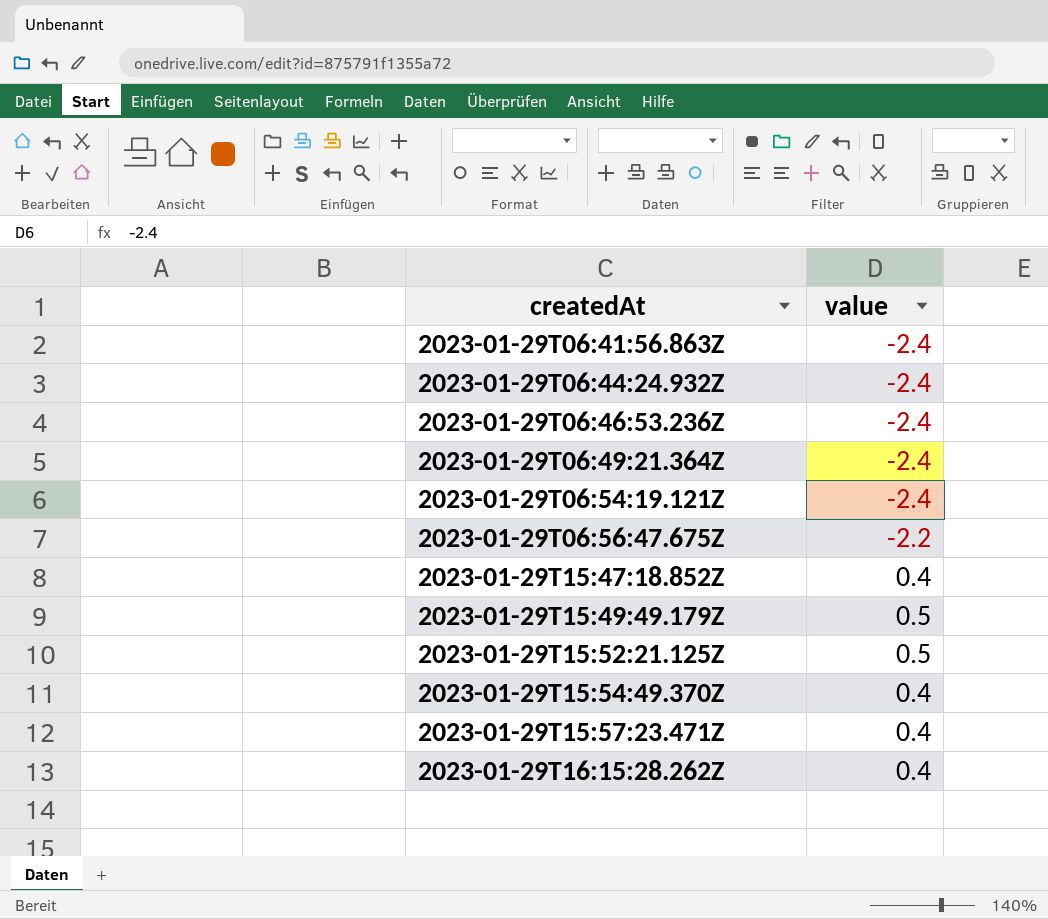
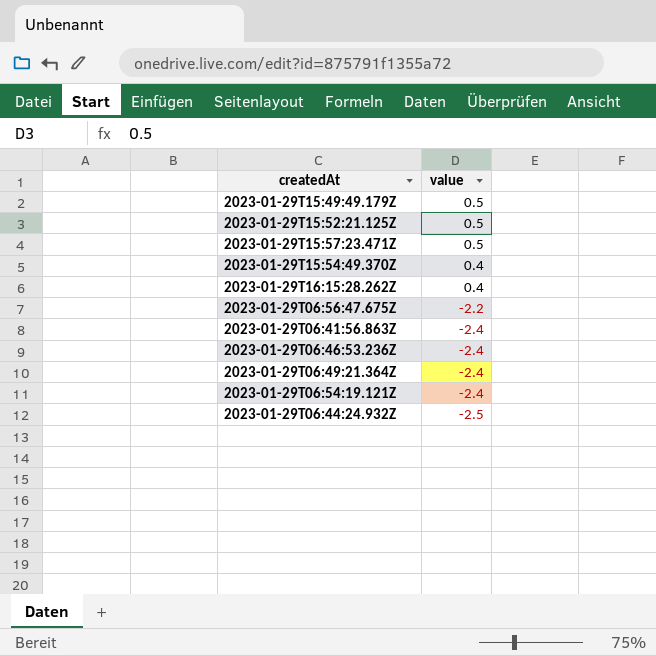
row order: createdAt ascending -> value descending
row 2023-01-29T15:47:18.852Z: 0.4 -> none
2023-01-29T15:57:23.471Z | value: 0.4 -> 0.5
2023-01-29T06:44:24.932Z | value: -2.4 -> -2.5

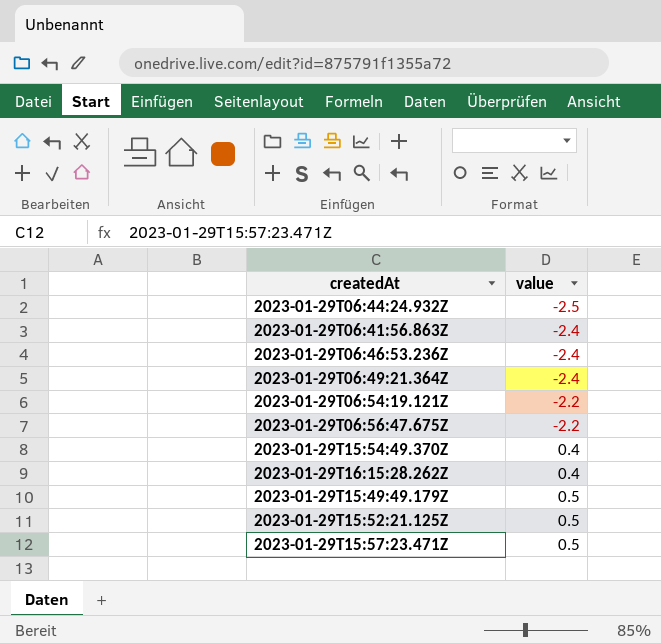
row order: value descending -> value ascending
2023-01-29T06:54:19.121Z | value: -2.4 -> -2.2

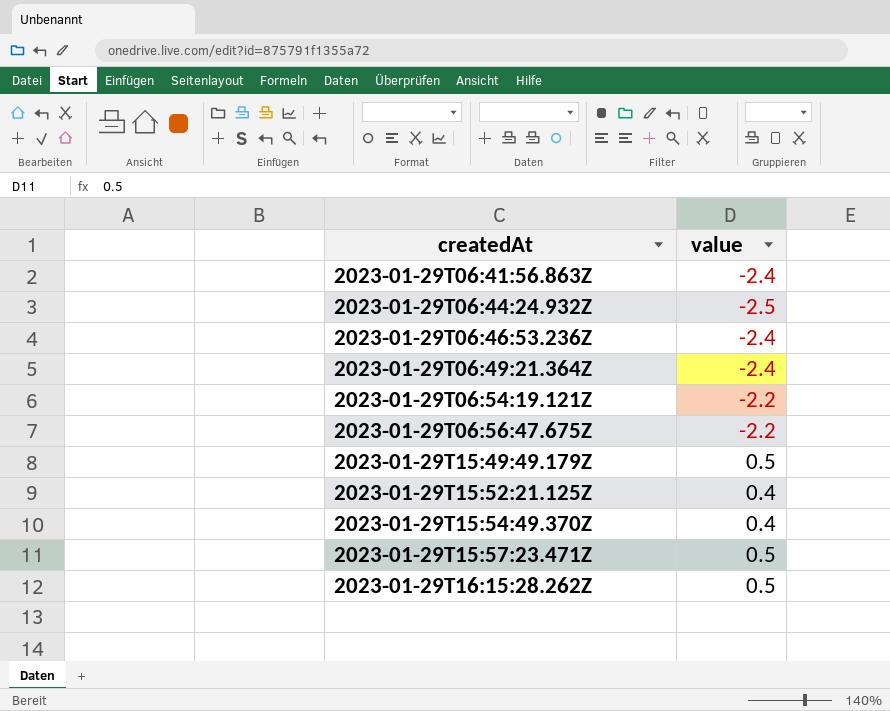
row order: value ascending -> createdAt ascending
2023-01-29T15:52:21.125Z | value: 0.5 -> 0.4
2023-01-29T16:15:28.262Z | value: 0.4 -> 0.5

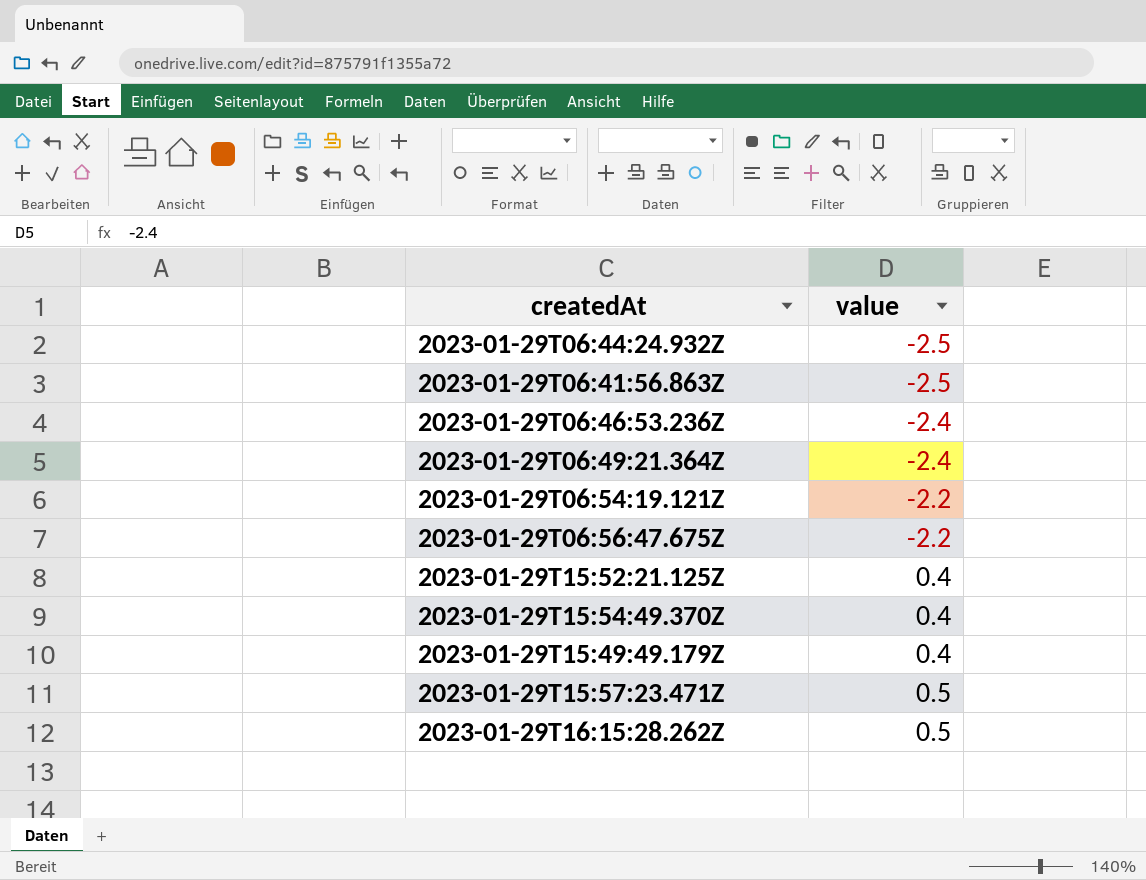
row order: createdAt ascending -> value ascending
2023-01-29T06:41:56.863Z | value: -2.4 -> -2.5
2023-01-29T15:49:49.179Z | value: 0.5 -> 0.4

